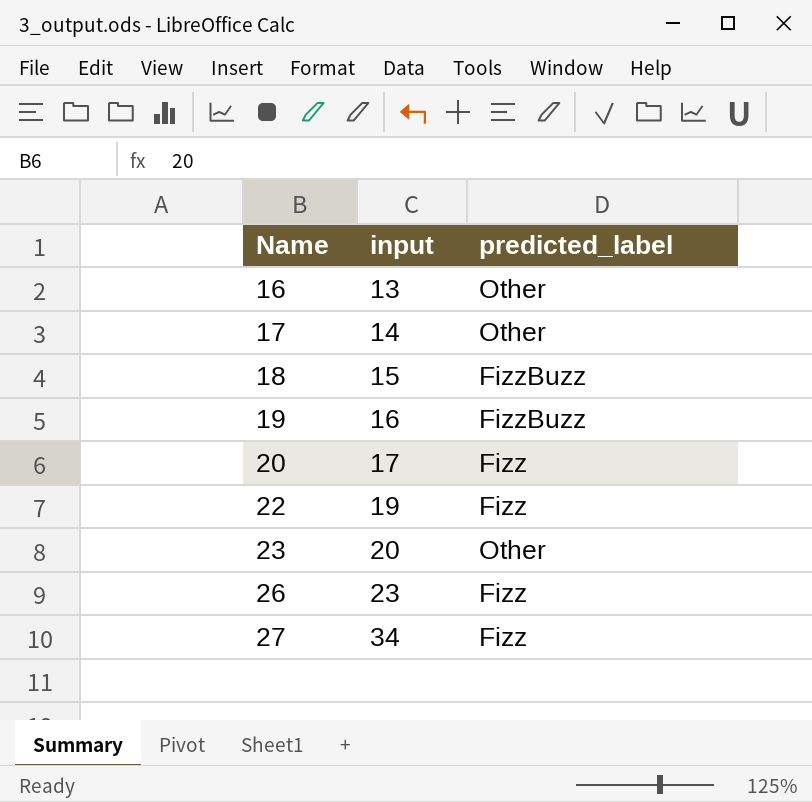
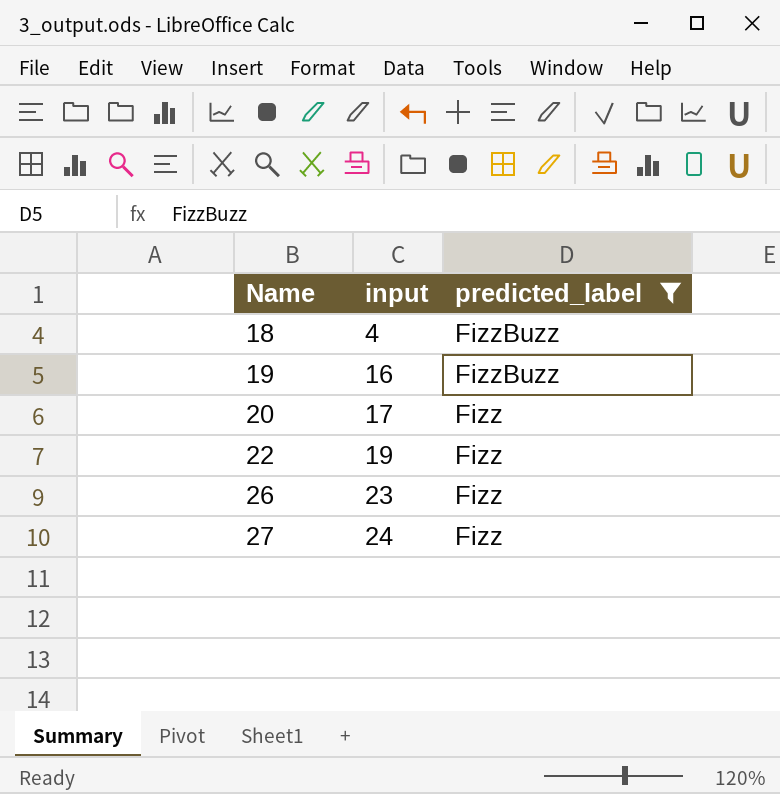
filter: none -> predicted_label != Other
18 | input: 15 -> 4
27 | input: 34 -> 24

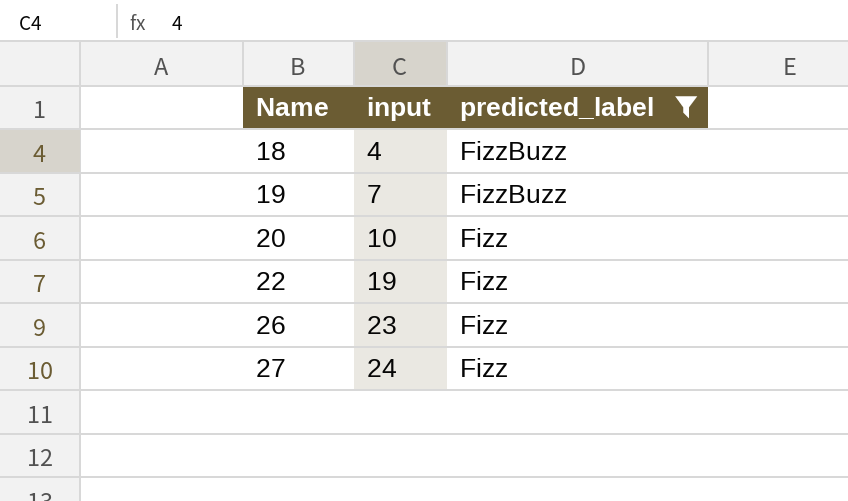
19 | input: 16 -> 7
20 | input: 17 -> 10

